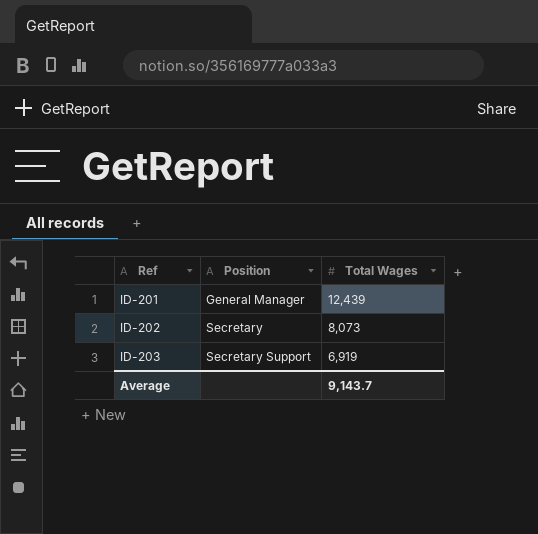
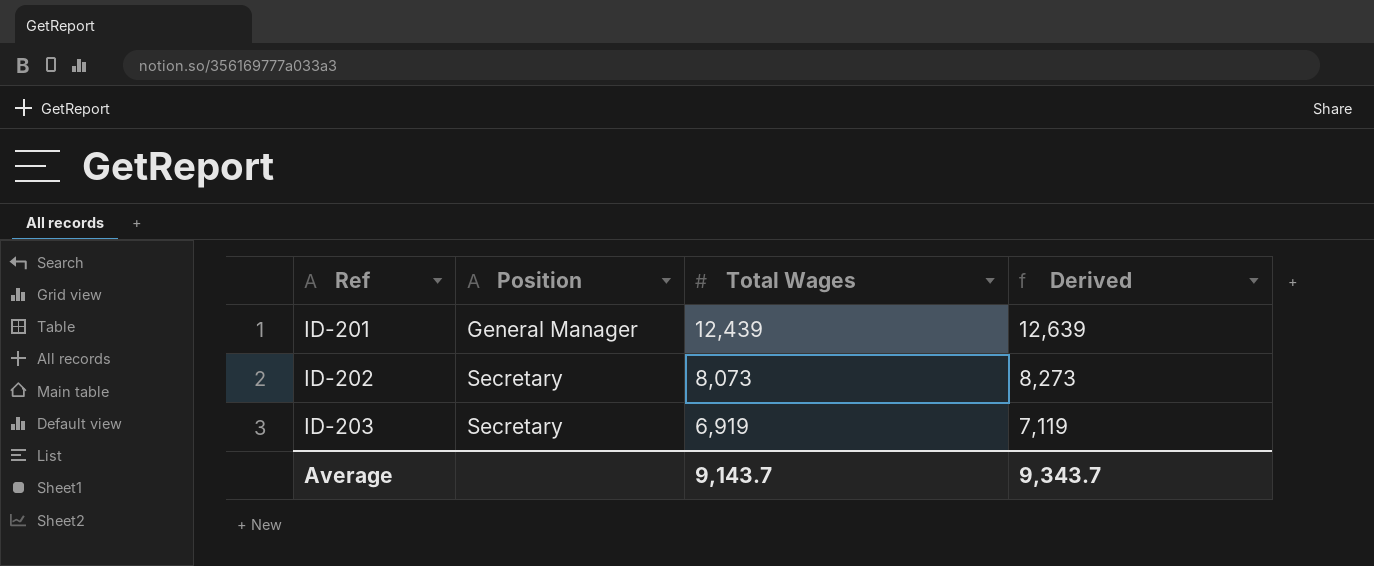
column Derived | formula: none -> [Total Wages] + 200
ID-203 | Position: Secretary Support -> Secretary

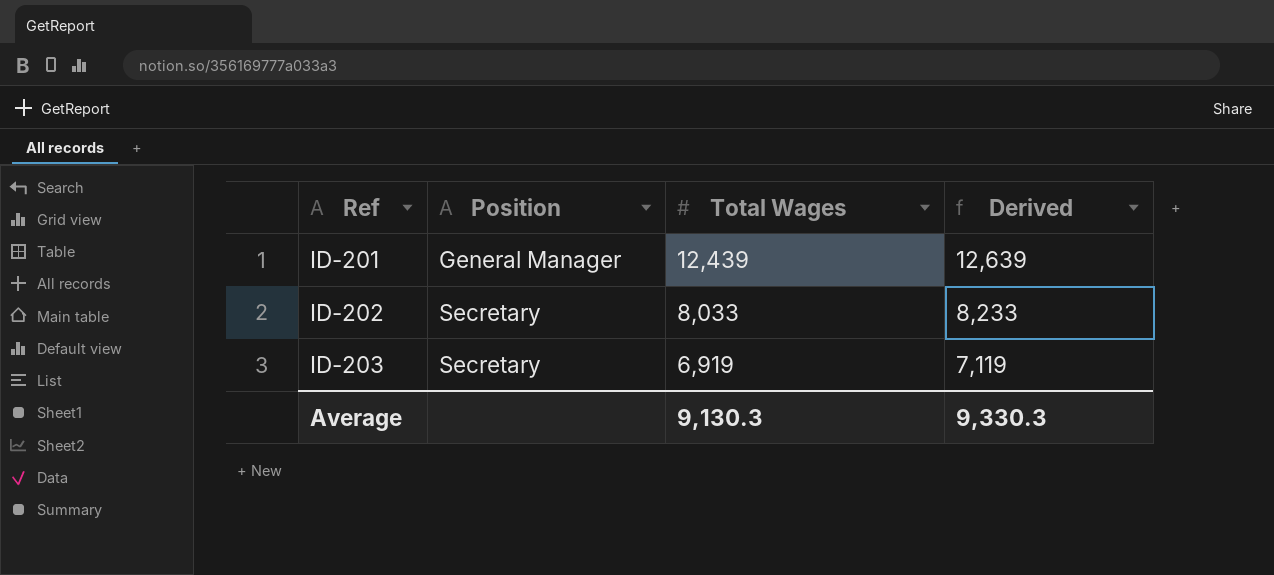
ID-202 | Total Wages: 8,073 -> 8,033
ID-202 | Derived: 8,273 -> 8,233
Average | Total Wages: 9,143.7 -> 9,130.3
Average | Derived: 9,343.7 -> 9,330.3

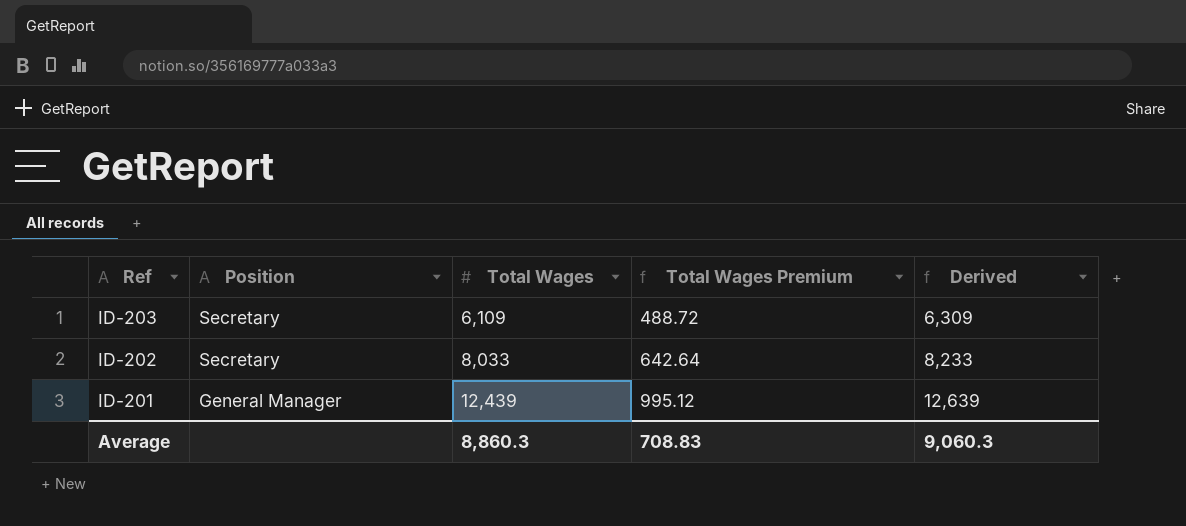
row order: Ref ascending -> Ref descending
column Total Wages Premium | formula: none -> [Total Wages] * 0.08
ID-203 | Total Wages: 6,919 -> 6,109
ID-203 | Derived: 7,119 -> 6,309
Average | Total Wages: 9,130.3 -> 8,860.3
Average | Derived: 9,330.3 -> 9,060.3

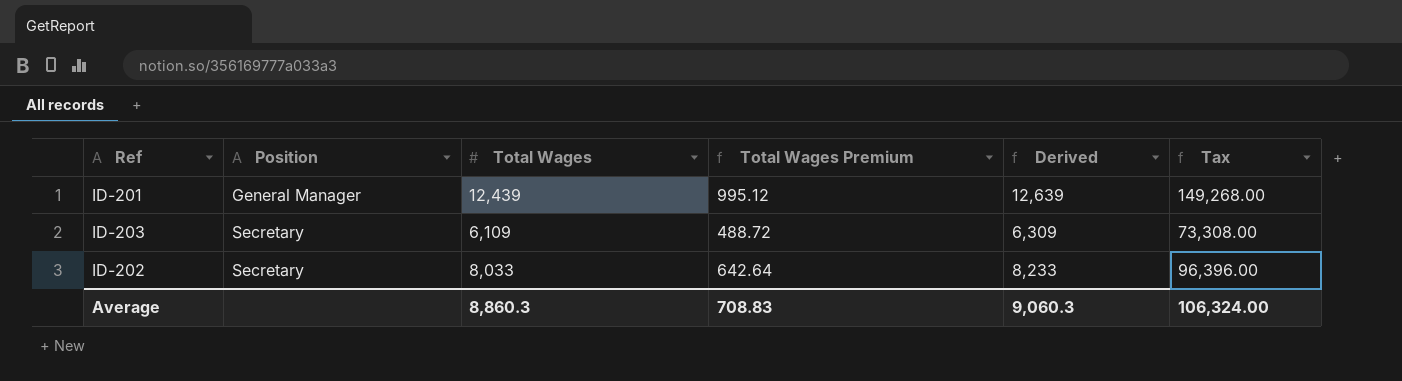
row order: Ref descending -> Position ascending
column Tax | formula: none -> [Total Wages] * 12

